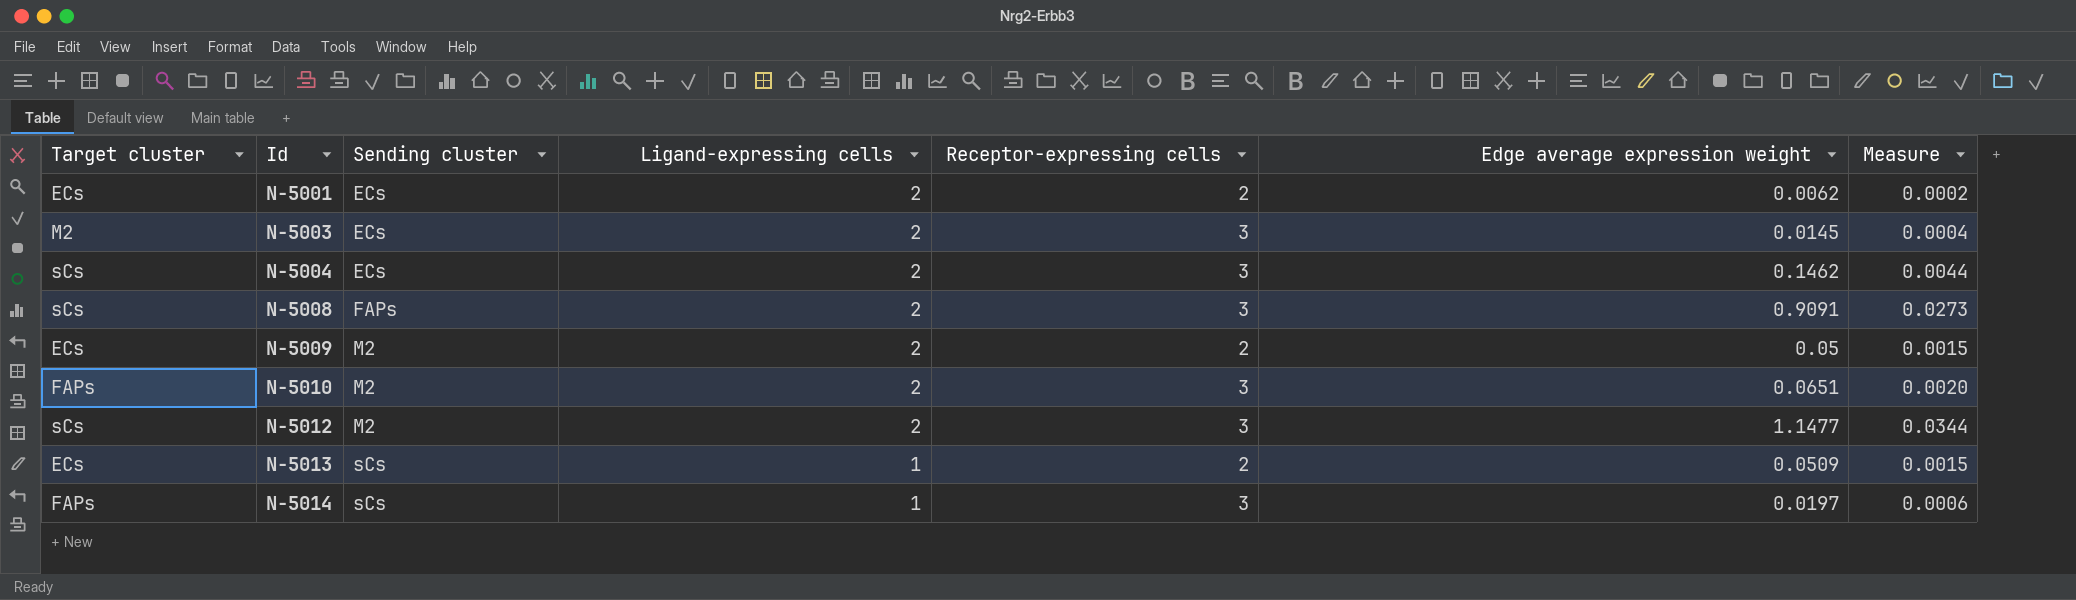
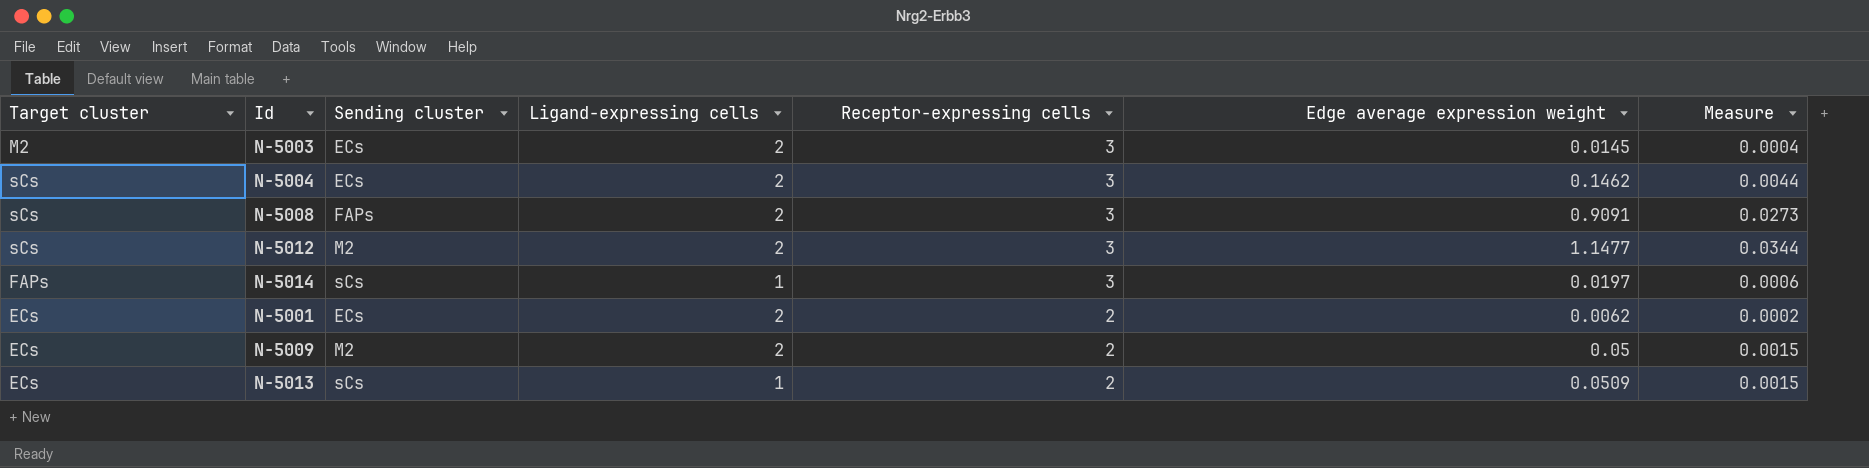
row order: Id ascending -> Receptor-expressing cells descending
row N-5010: FAPs | M2 | 2 | 3 | 0.0651 | 0.0020 -> none

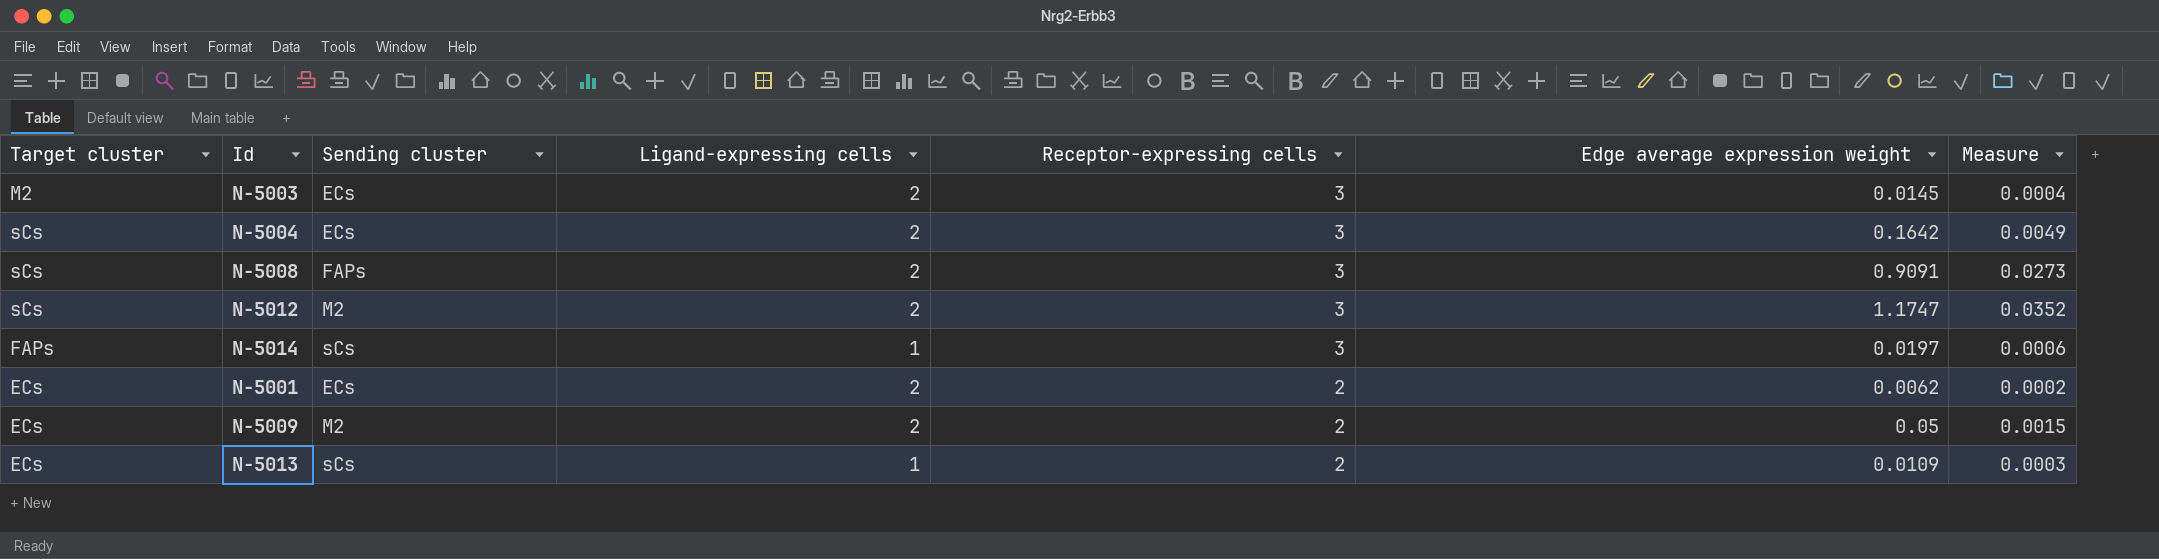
N-5004 | Edge average expression weight: 0.1462 -> 0.1642
N-5004 | Measure: 0.0044 -> 0.0049
N-5012 | Edge average expression weight: 1.1477 -> 1.1747
N-5012 | Measure: 0.0344 -> 0.0352
N-5013 | Edge average expression weight: 0.0509 -> 0.0109
N-5013 | Measure: 0.0015 -> 0.0003

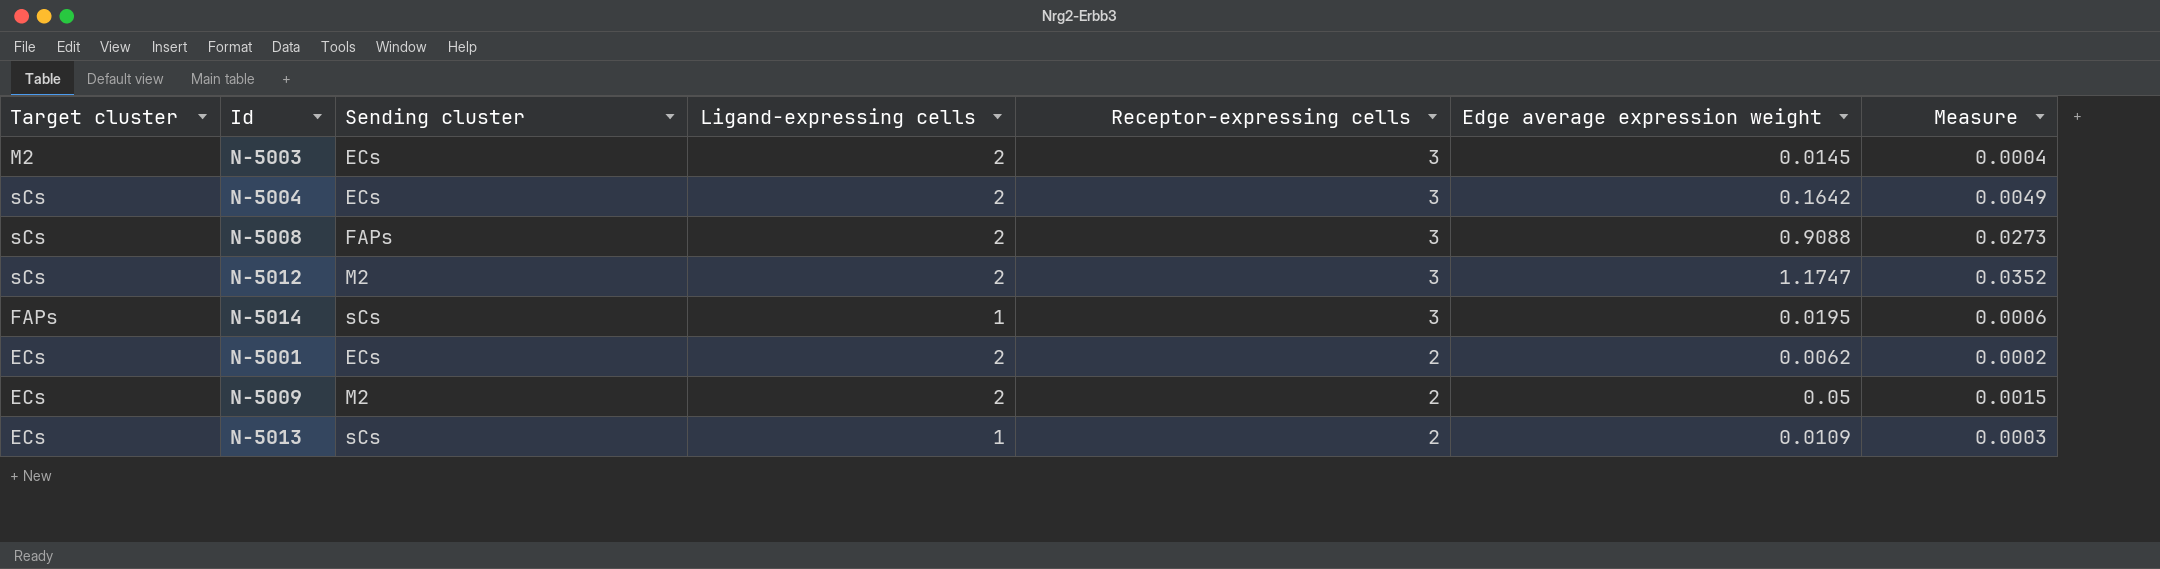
N-5008 | Edge average expression weight: 0.9091 -> 0.9088
N-5014 | Edge average expression weight: 0.0197 -> 0.0195

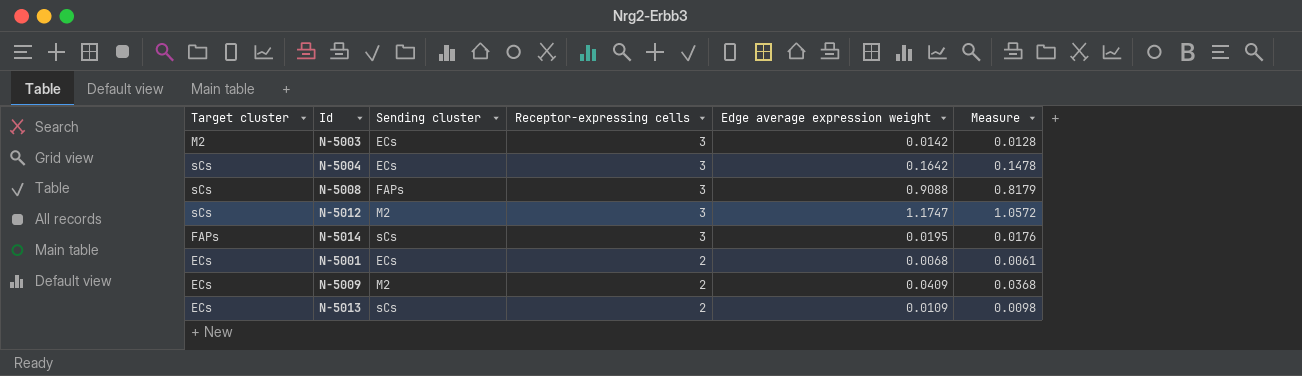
column Ligand-expressing cells | position: 4 -> none
column Measure | formula: [Edge average expression weight] * 0.03 -> [Edge average expression weight] * 0.9
N-5003 | Edge average expression weight: 0.0145 -> 0.0142
N-5001 | Edge average expression weight: 0.0062 -> 0.0068
N-5009 | Edge average expression weight: 0.05 -> 0.0409

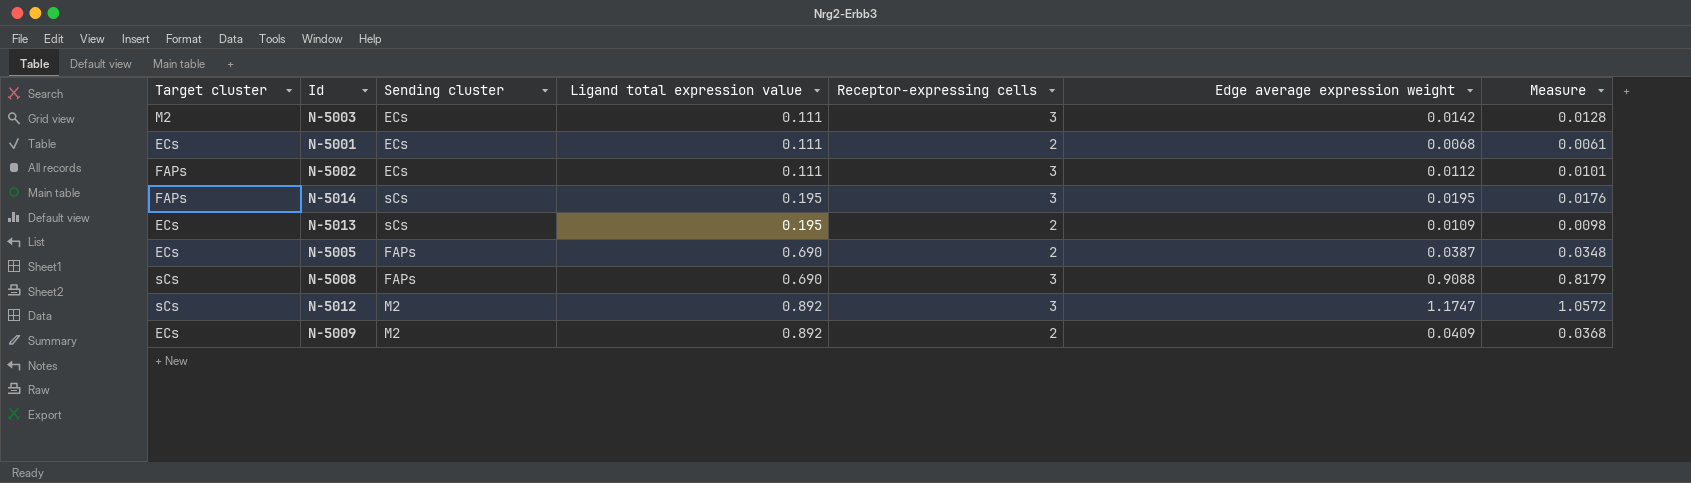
row order: Receptor-expressing cells descending -> Ligand total expression value ascending
column Ligand total expression value | position: none -> 4
row N-5004: sCs | ECs | 3 | 0.1642 | 0.1478 -> none
row N-5002: none -> FAPs | ECs | 0.111 | 3 | 0.0112 | 0.0101
row N-5005: none -> ECs | FAPs | 0.690 | 2 | 0.0387 | 0.0348

